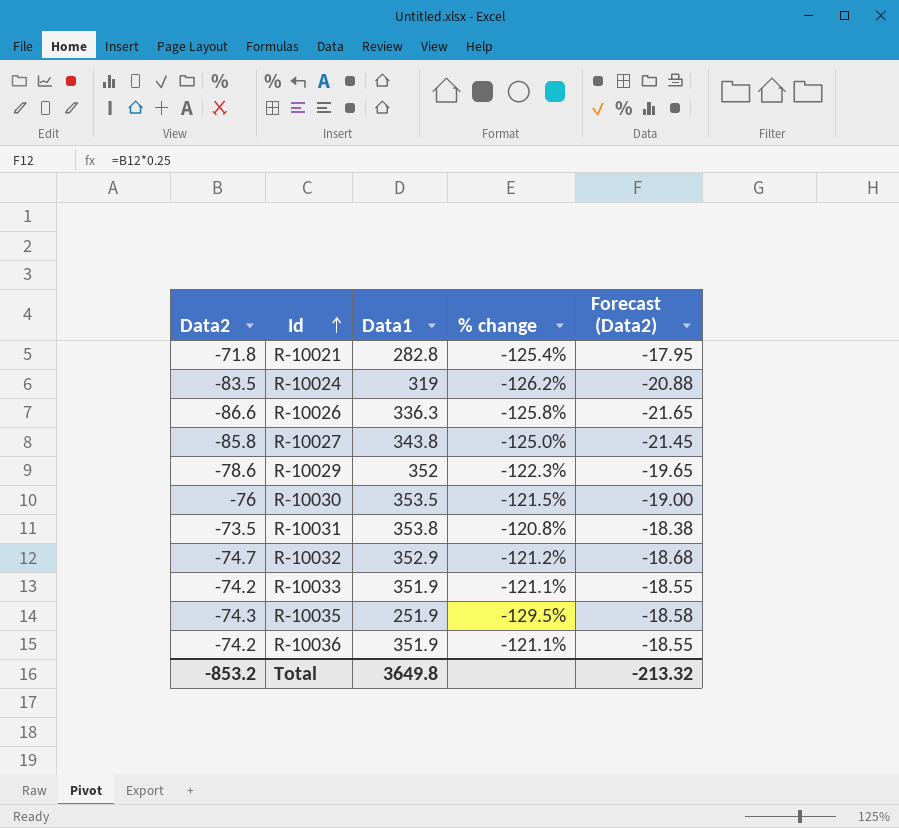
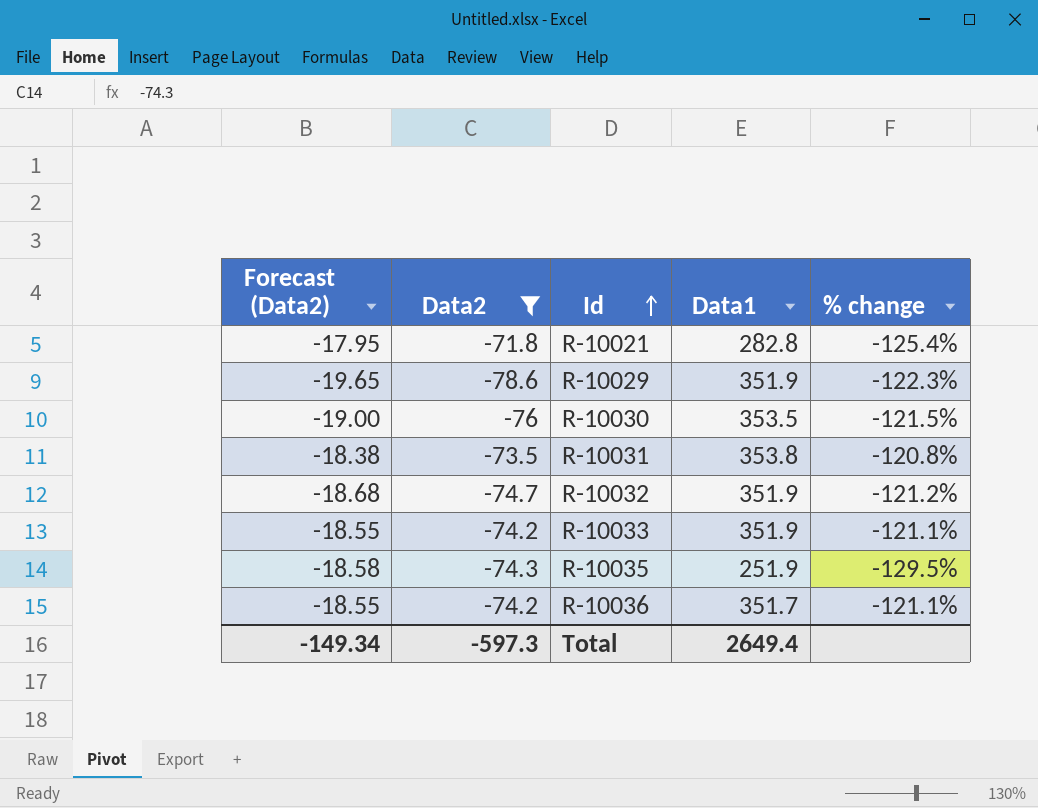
filter: none -> Data2 >= -78.6
column Forecast (Data2) | position: 5 -> 1
R-10029 | Data1: 352 -> 351.9
R-10032 | Data1: 352.9 -> 351.9
R-10036 | Data1: 351.9 -> 351.7
Total | Forecast (Data2): -213.32 -> -149.34
Total | Data2: -853.2 -> -597.3
Total | Data1: 3649.8 -> 2649.4

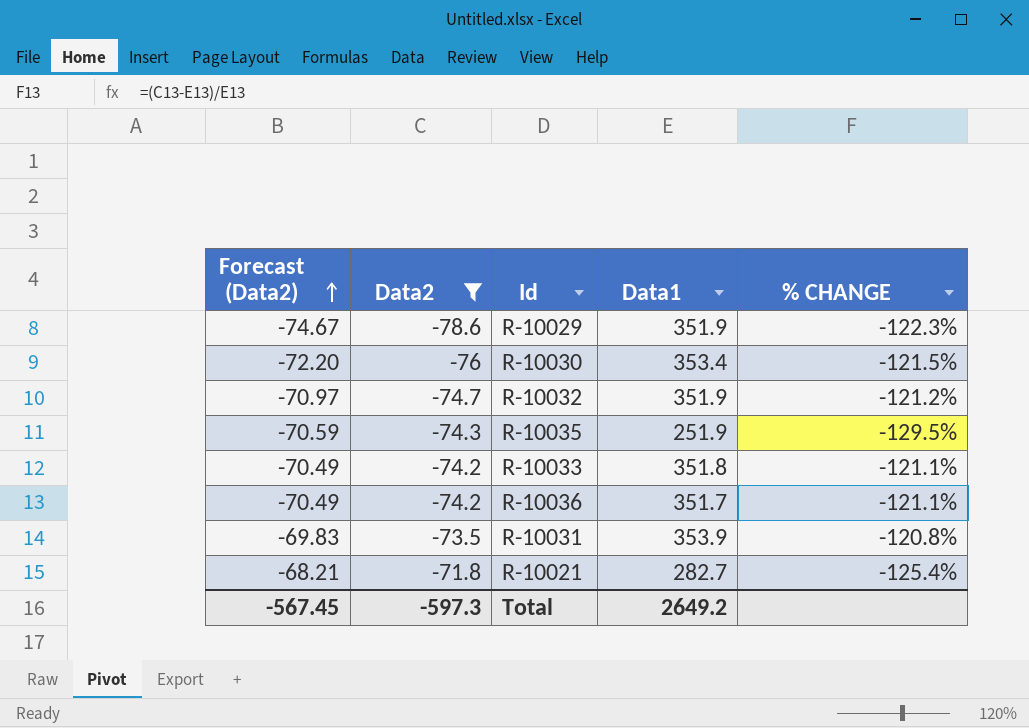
row order: Id ascending -> Forecast (Data2) ascending
column Forecast (Data2) | formula: [Data2] * 0.25 -> [Data2] * 0.95
column name: % change -> % CHANGE
R-10030 | Data1: 353.5 -> 353.4
R-10033 | Data1: 351.9 -> 351.8
R-10031 | Data1: 353.8 -> 353.9
R-10021 | Data1: 282.8 -> 282.7
Total | Forecast (Data2): -149.34 -> -567.45
Total | Data1: 2649.4 -> 2649.2

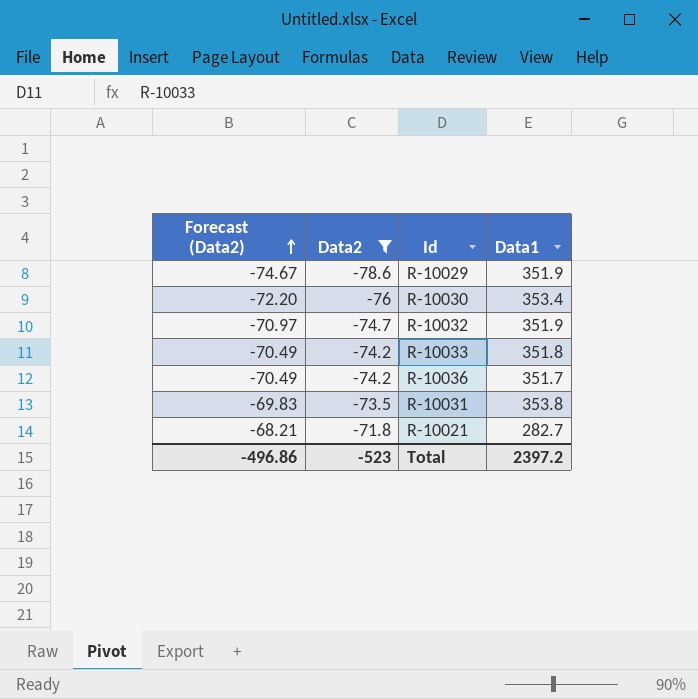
column % CHANGE | formula: ([Data2] - [Data1]) / [Data1] -> none
row R-10035: -70.59 | -74.3 | 251.9 | -129.5% -> none
R-10031 | Data1: 353.9 -> 353.8
Total | Forecast (Data2): -567.45 -> -496.86
Total | Data2: -597.3 -> -523
Total | Data1: 2649.2 -> 2397.2

